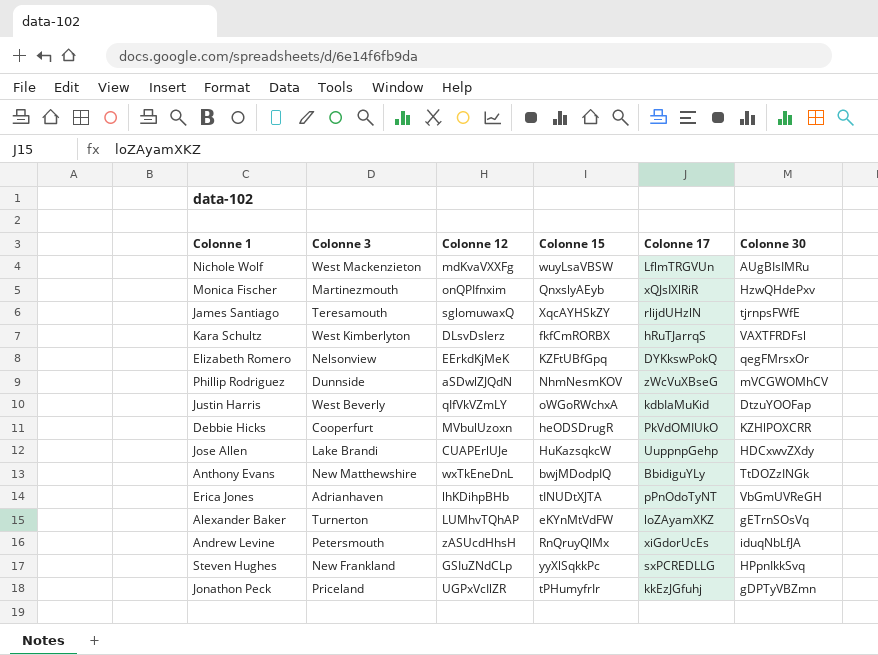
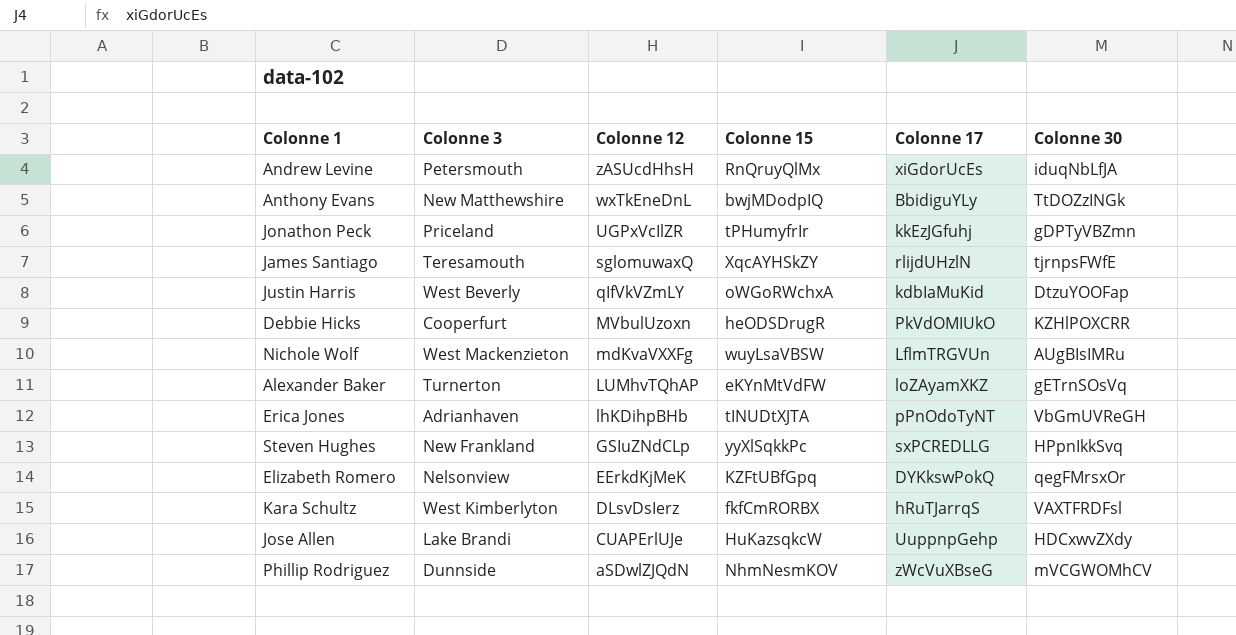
row order: none -> Colonne 12 descending
row Monica Fischer: Martinezmouth | onQPIfnxim | QnxslyAEyb | xQJsIXlRiR | HzwQHdePxv -> none

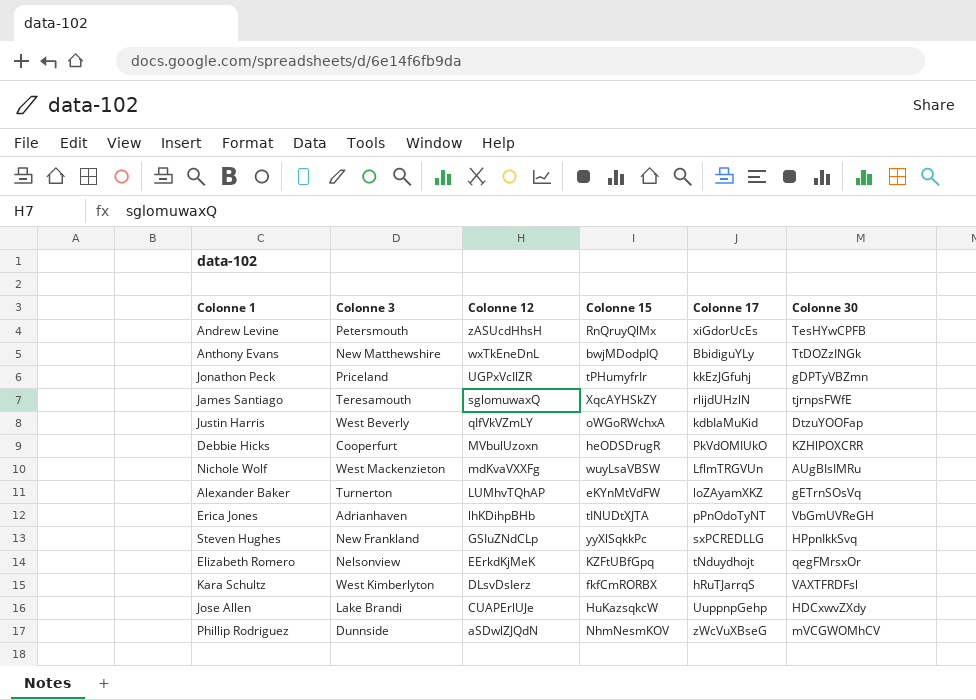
Andrew Levine | Colonne 30: iduqNbLfJA -> TesHYwCPFB
Elizabeth Romero | Colonne 17: DYKkswPokQ -> tNduydhojt

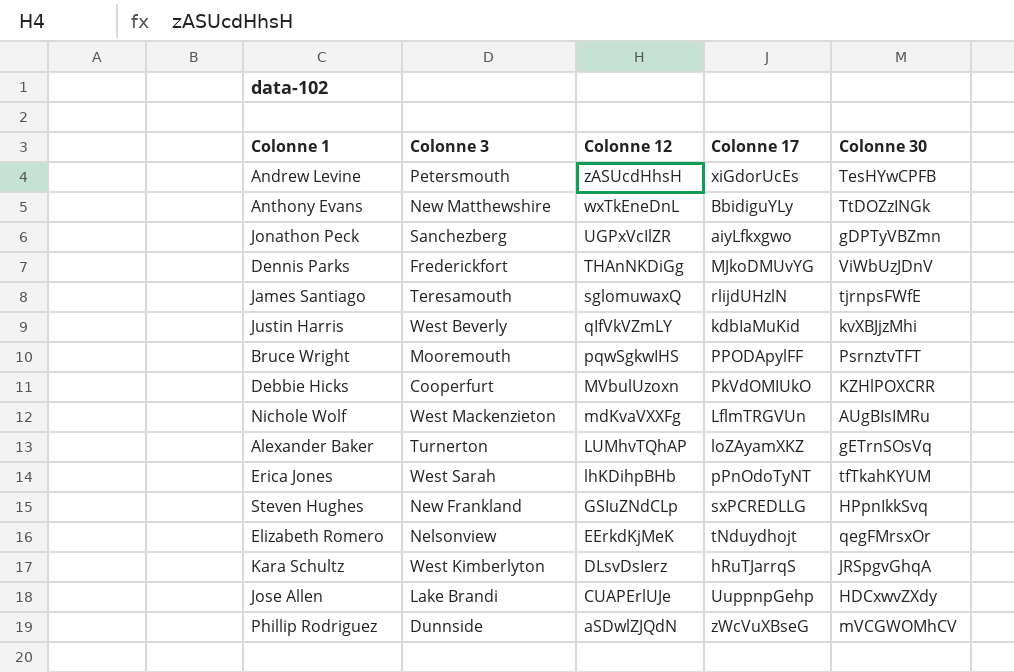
column Colonne 15 | position: 4 -> none
Jonathon Peck | Colonne 3: Priceland -> Sanchezberg
Jonathon Peck | Colonne 17: kkEzJGfuhj -> aiyLfkxgwo
row Dennis Parks: none -> Frederickfort | THAnNKDiGg | MJkoDMUvYG | ViWbUzJDnV
Justin Harris | Colonne 30: DtzuYOOFap -> kvXBJjzMhi
row Bruce Wright: none -> Mooremouth | pqwSgkwIHS | PPODApylFF | PsrnztvTFT
Erica Jones | Colonne 3: Adrianhaven -> West Sarah
Erica Jones | Colonne 30: VbGmUVReGH -> tfTkahKYUM
Kara Schultz | Colonne 30: VAXTFRDFsl -> JRSpgvGhqA

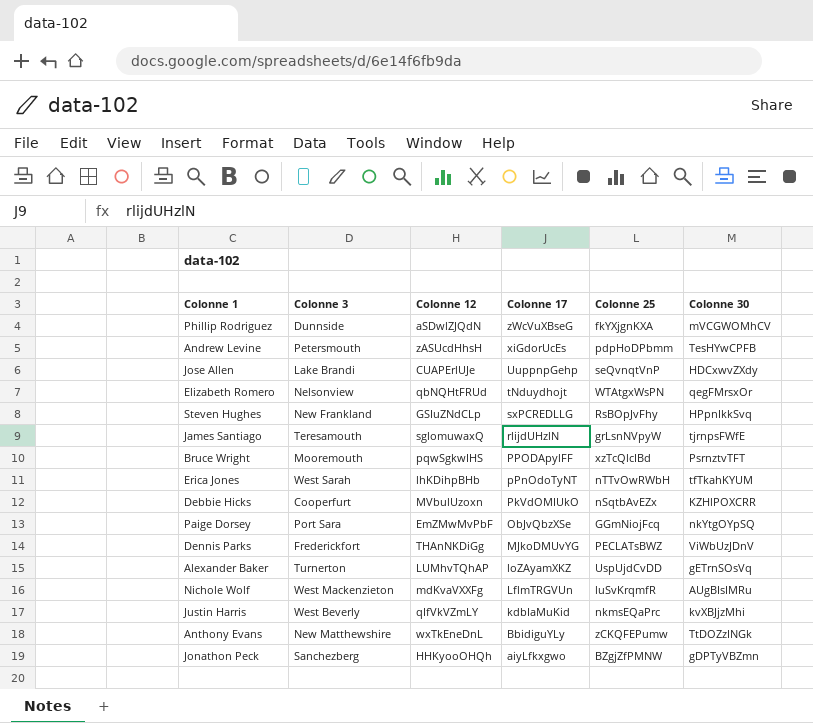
row order: Colonne 12 descending -> Colonne 17 descending
column Colonne 25 | position: none -> 5
row Kara Schultz: West Kimberlyton | DLsvDsIerz | hRuTJarrqS | JRSpgvGhqA -> none
Elizabeth Romero | Colonne 12: EErkdKjMeK -> qbNQHtFRUd
row Paige Dorsey: none -> Port Sara | EmZMwMvPbF | ObJvQbzXSe | GGmNiojFcq | nkYtgOYpSQ
Jonathon Peck | Colonne 12: UGPxVcIlZR -> HHKyooOHQh

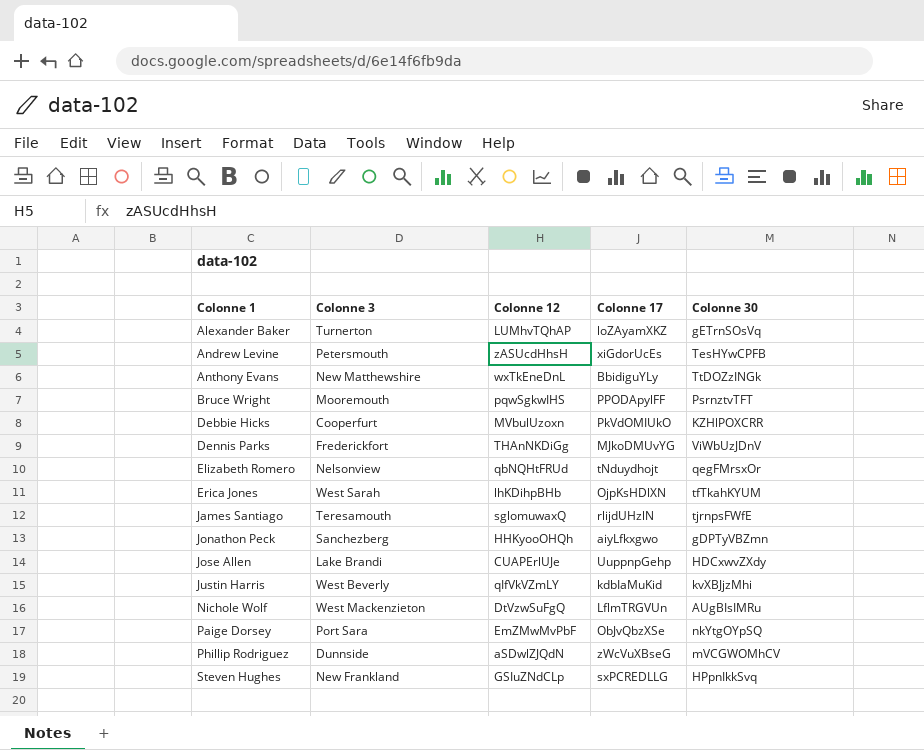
row order: Colonne 17 descending -> Colonne 1 ascending
column Colonne 25 | position: 5 -> none
Erica Jones | Colonne 17: pPnOdoTyNT -> OjpKsHDlXN
Nichole Wolf | Colonne 12: mdKvaVXXFg -> DtVzwSuFgQ

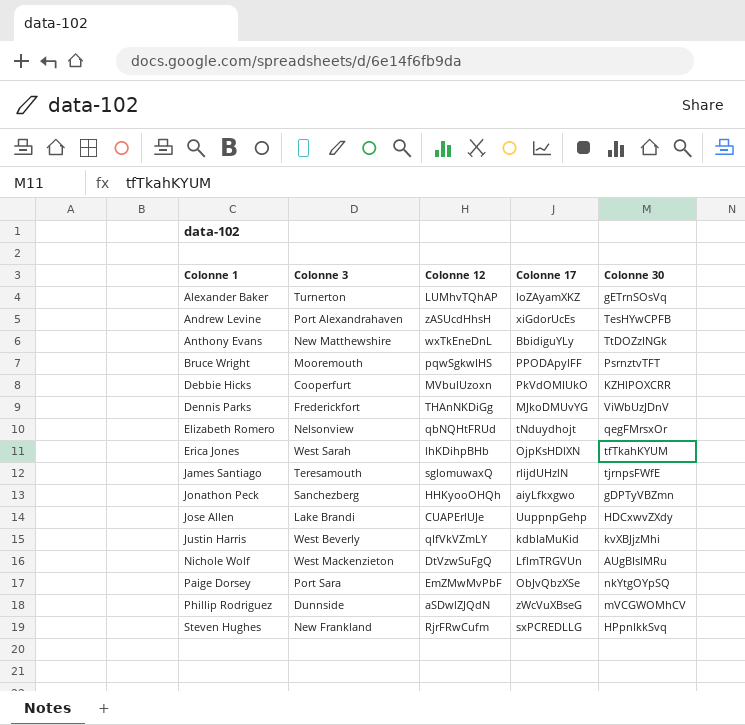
Andrew Levine | Colonne 3: Petersmouth -> Port Alexandrahaven
Steven Hughes | Colonne 12: GSIuZNdCLp -> RjrFRwCufm

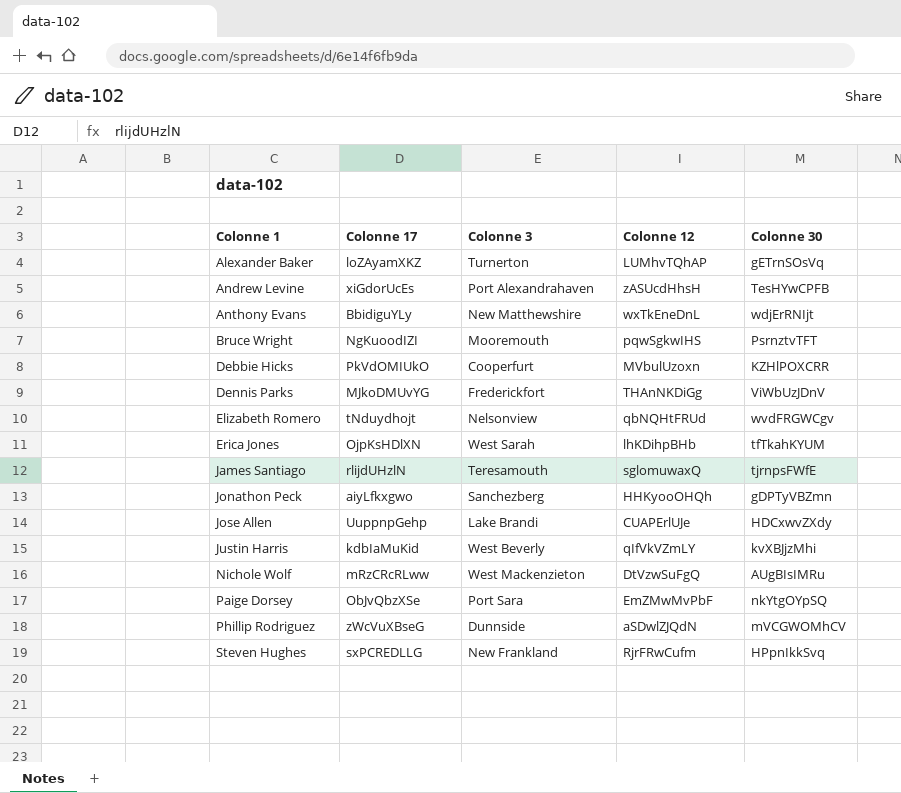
column Colonne 17 | position: 4 -> 2
Anthony Evans | Colonne 30: TtDOZzINGk -> wdjErRNIjt
Bruce Wright | Colonne 17: PPODApylFF -> NgKuoodIZI
Elizabeth Romero | Colonne 30: qegFMrsxOr -> wvdFRGWCgv
Nichole Wolf | Colonne 17: LflmTRGVUn -> mRzCRcRLww

